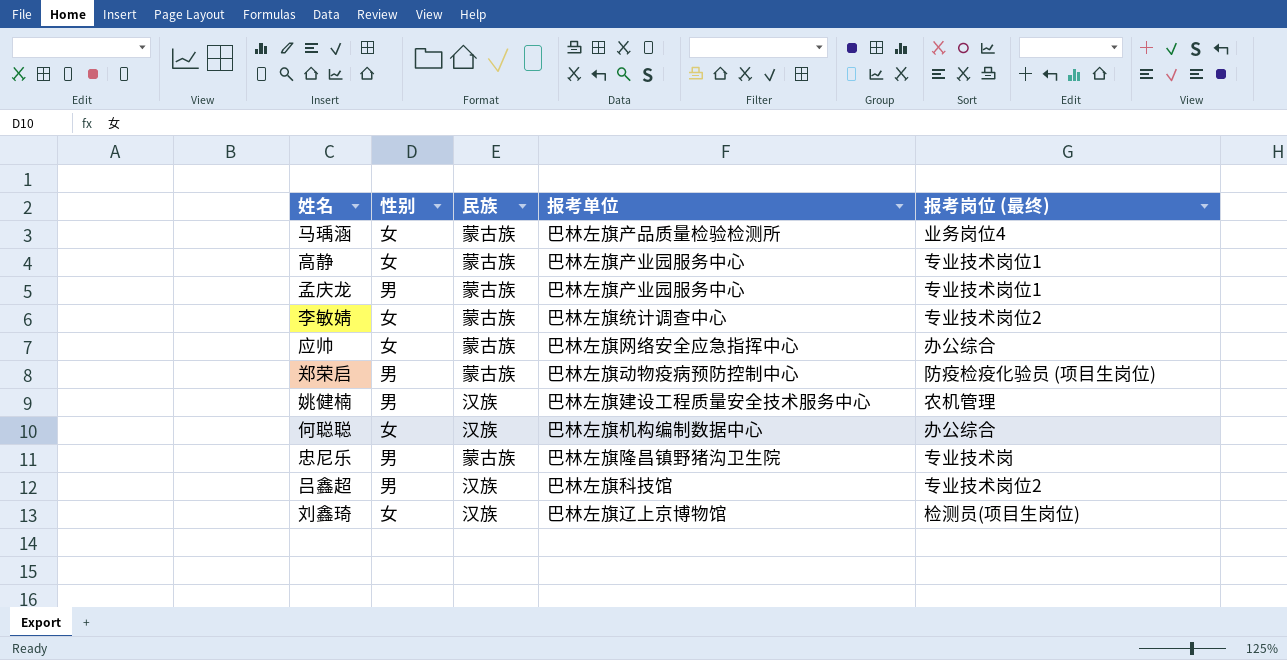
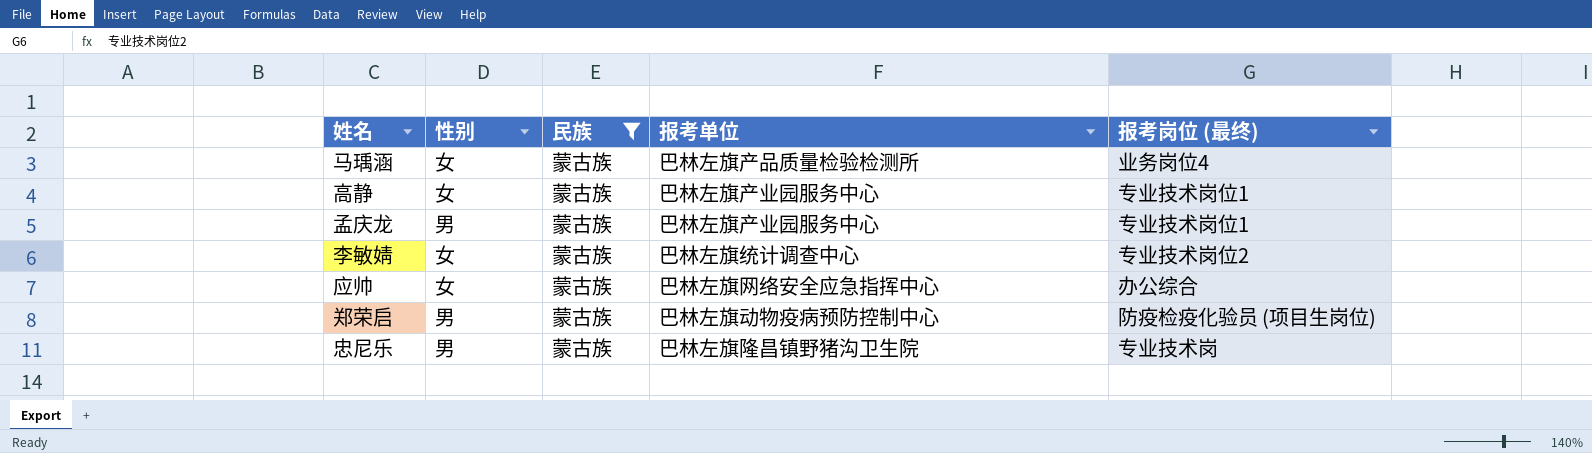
filter: none -> 民族 = 蒙古族

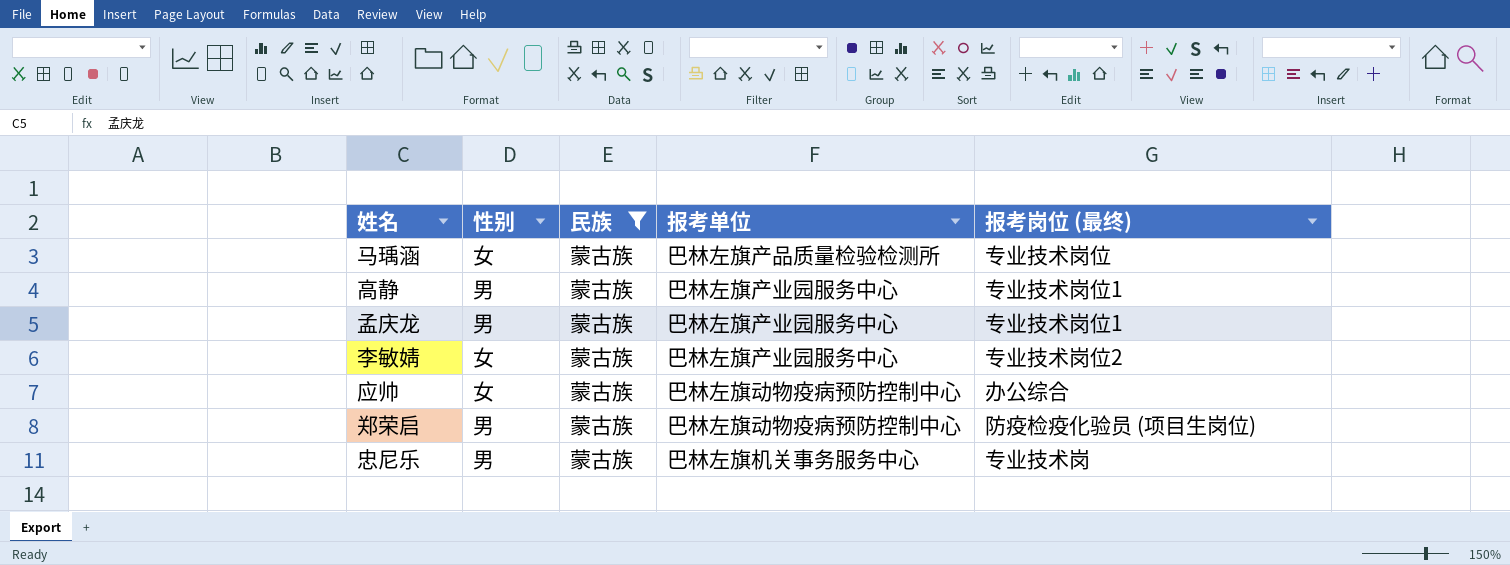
马瑀涵 | 报考岗位 (最终): 业务岗位4 -> 专业技术岗位
高静 | 性别: 女 -> 男
李敏婧 | 报考单位: 巴林左旗统计调查中心 -> 巴林左旗产业园服务中心
应帅 | 报考单位: 巴林左旗网络安全应急指挥中心 -> 巴林左旗动物疫病预防控制中心
忠尼乐 | 报考单位: 巴林左旗隆昌镇野猪沟卫生院 -> 巴林左旗机关事务服务中心

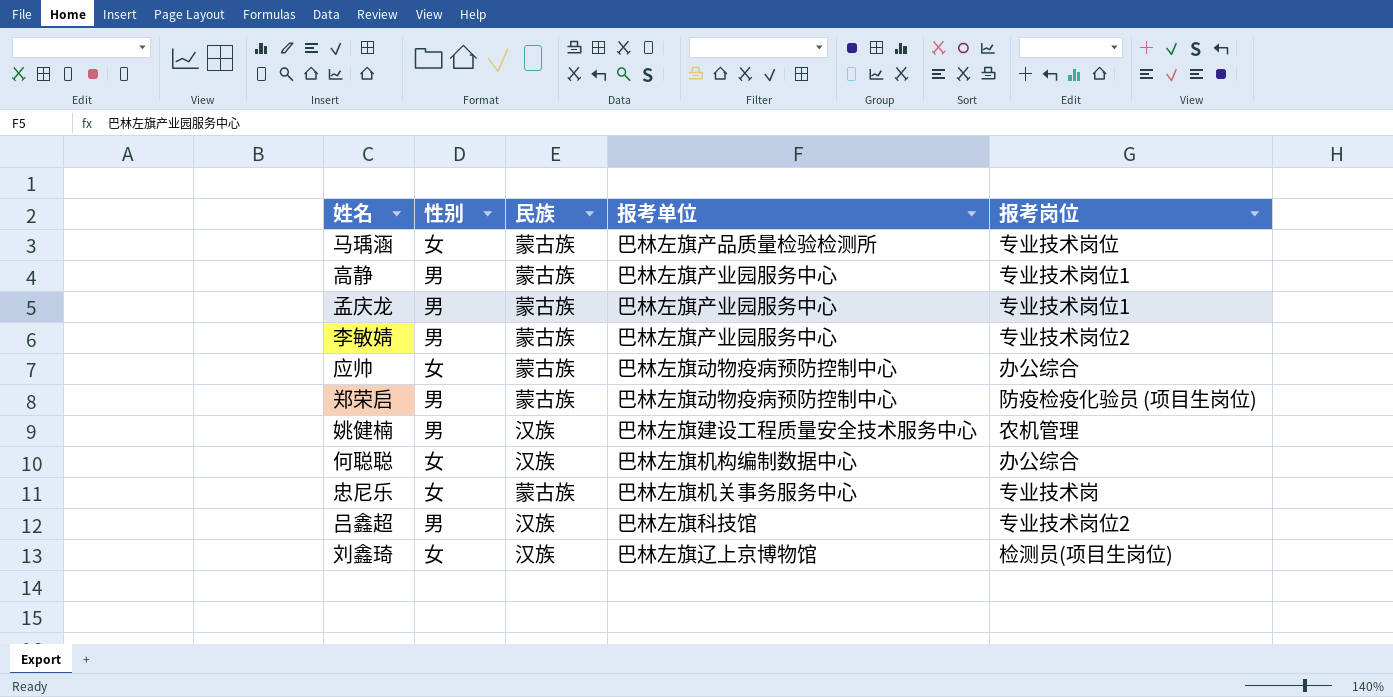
filter: 民族 = 蒙古族 -> none
column name: 报考岗位 (最终) -> 报考岗位
李敏婧 | 性别: 女 -> 男
忠尼乐 | 性别: 男 -> 女

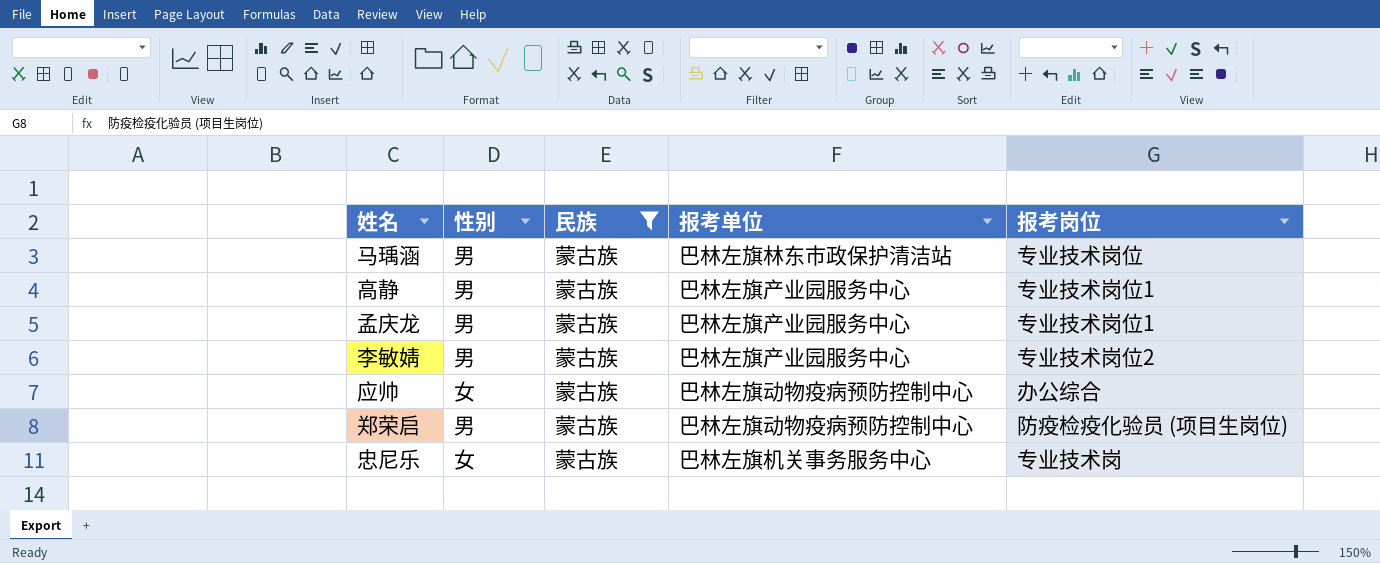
filter: none -> 民族 = 蒙古族
马瑀涵 | 性别: 女 -> 男
马瑀涵 | 报考单位: 巴林左旗产品质量检验检测所 -> 巴林左旗林东市政保护清洁站

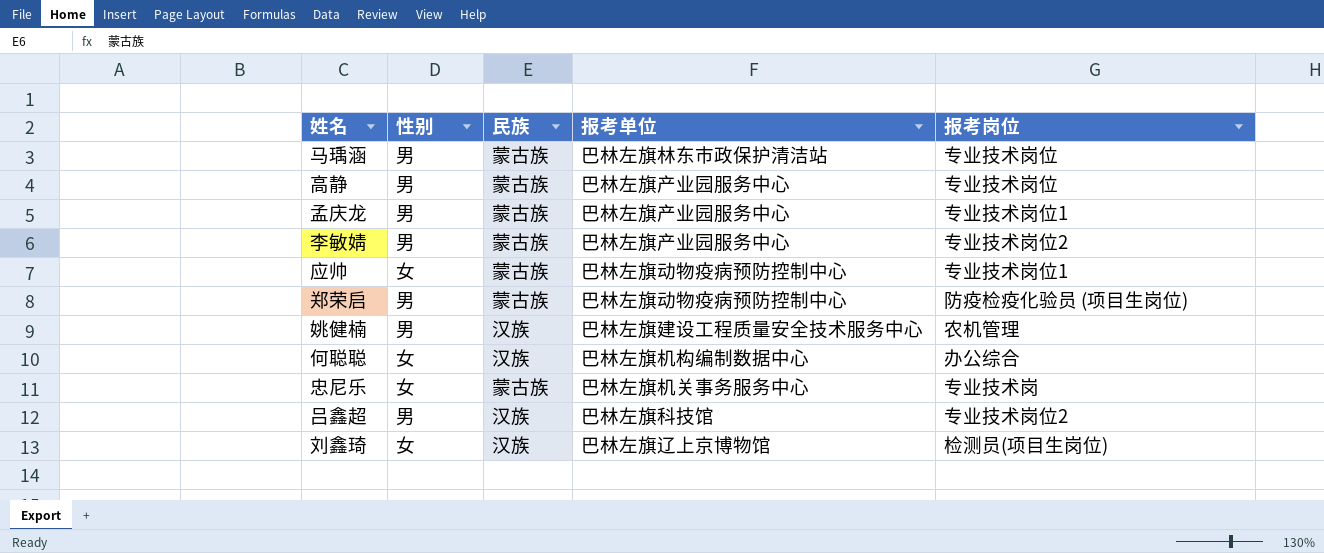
filter: 民族 = 蒙古族 -> none
高静 | 报考岗位: 专业技术岗位1 -> 专业技术岗位
应帅 | 报考岗位: 办公综合 -> 专业技术岗位1

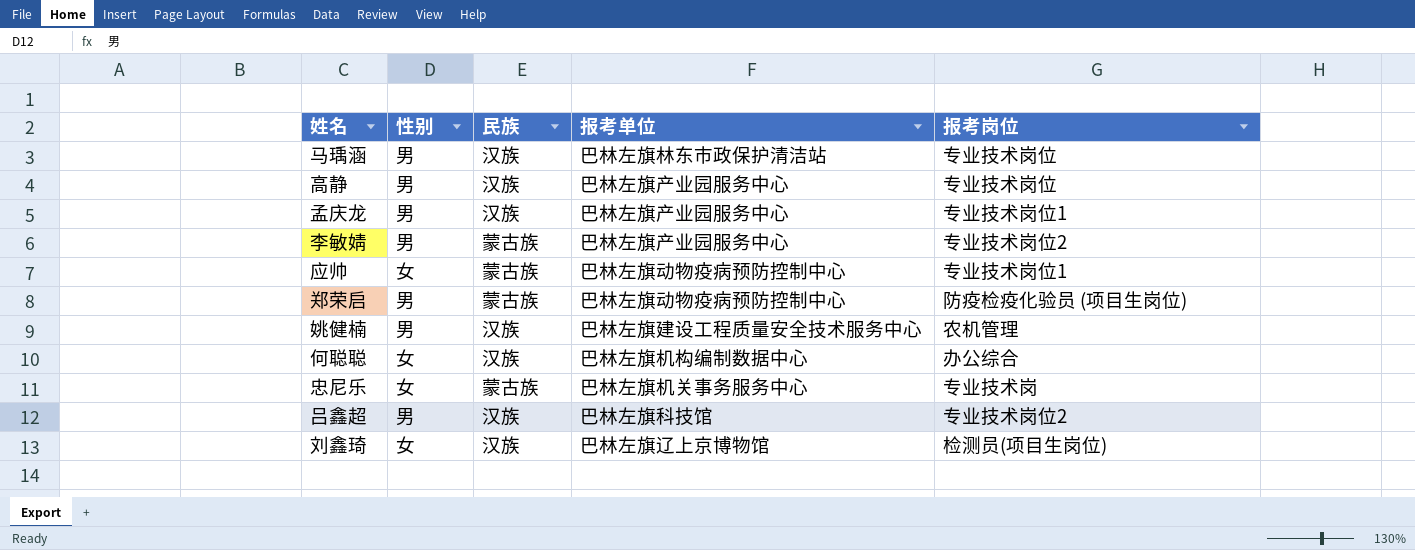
马瑀涵 | 民族: 蒙古族 -> 汉族
高静 | 民族: 蒙古族 -> 汉族
孟庆龙 | 民族: 蒙古族 -> 汉族

